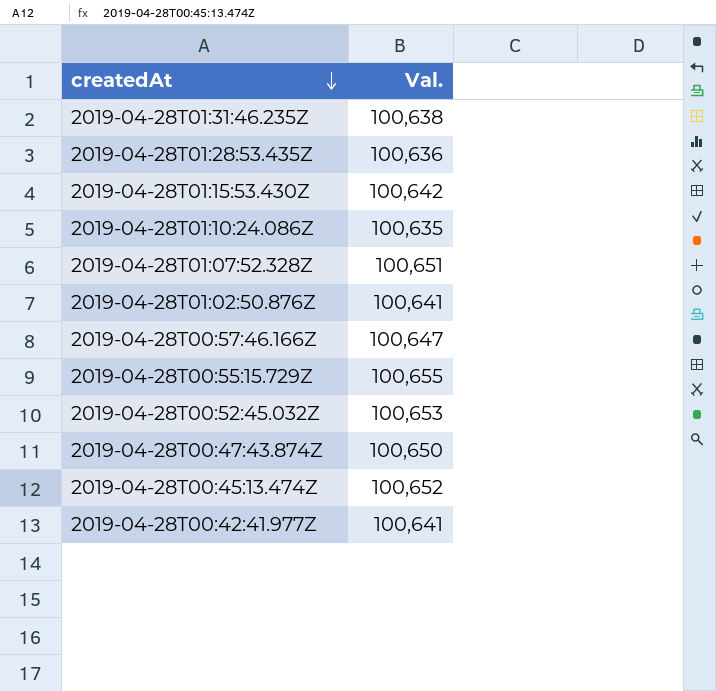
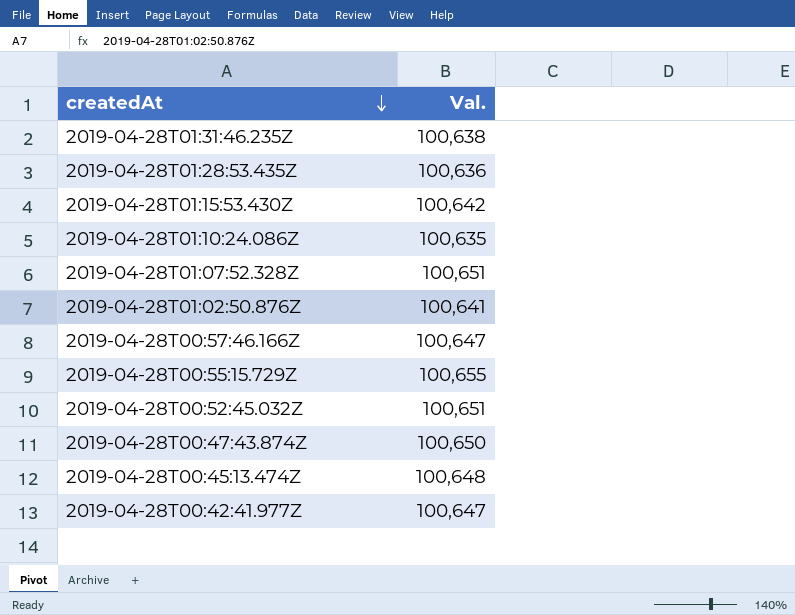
2019-04-28T00:52:45.032Z | Val.: 100,653 -> 100,651
2019-04-28T00:45:13.474Z | Val.: 100,652 -> 100,648
2019-04-28T00:42:41.977Z | Val.: 100,641 -> 100,647

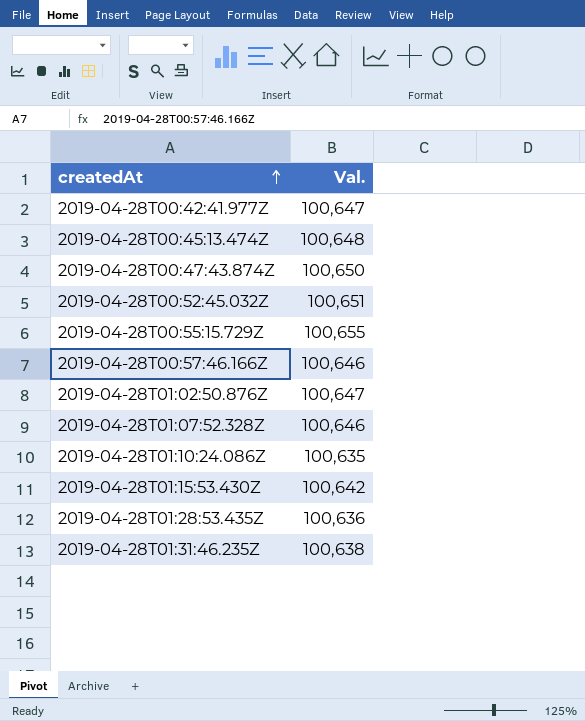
row order: createdAt descending -> createdAt ascending
2019-04-28T00:57:46.166Z | Val.: 100,647 -> 100,646
2019-04-28T01:02:50.876Z | Val.: 100,641 -> 100,647
2019-04-28T01:07:52.328Z | Val.: 100,651 -> 100,646

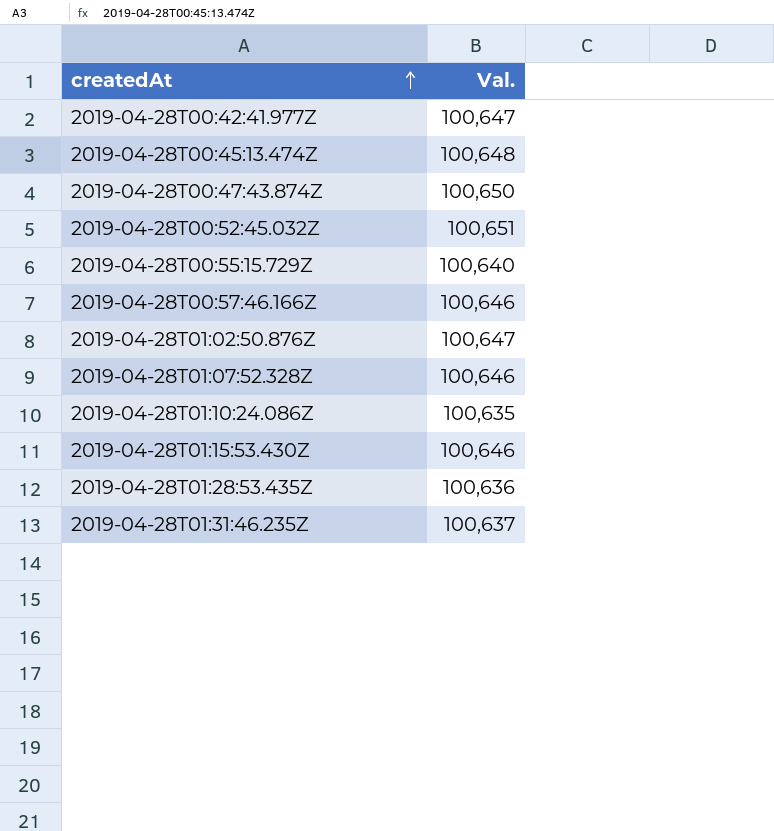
2019-04-28T00:55:15.729Z | Val.: 100,655 -> 100,640
2019-04-28T01:15:53.430Z | Val.: 100,642 -> 100,646
2019-04-28T01:31:46.235Z | Val.: 100,638 -> 100,637

